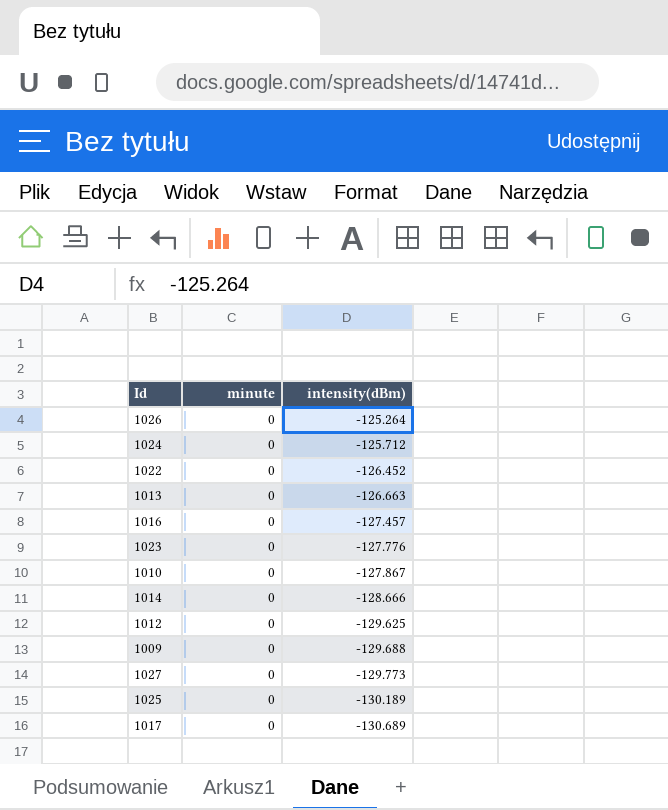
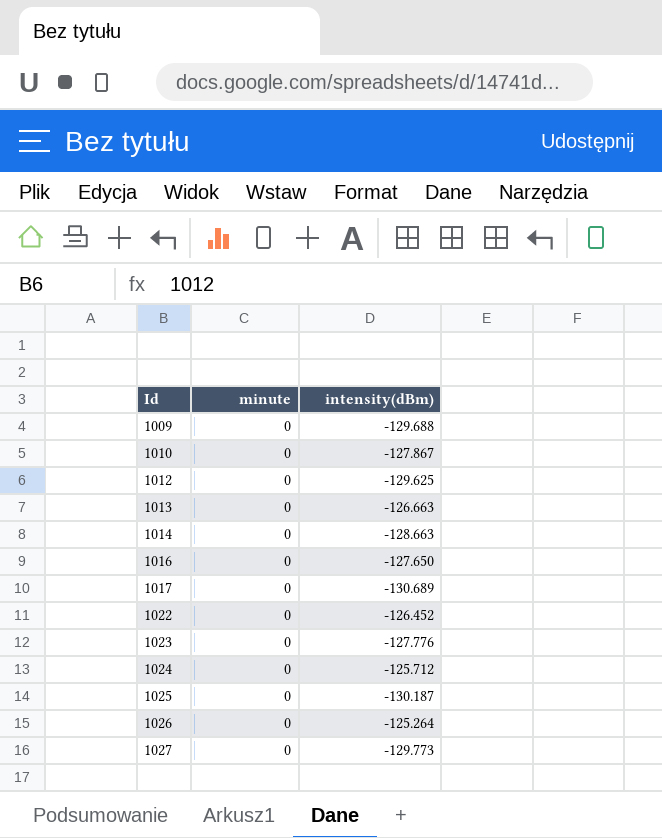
row order: intensity(dBm) descending -> Id ascending
1014 | intensity(dBm): -128.666 -> -128.663
1016 | intensity(dBm): -127.457 -> -127.650
1025 | intensity(dBm): -130.189 -> -130.187

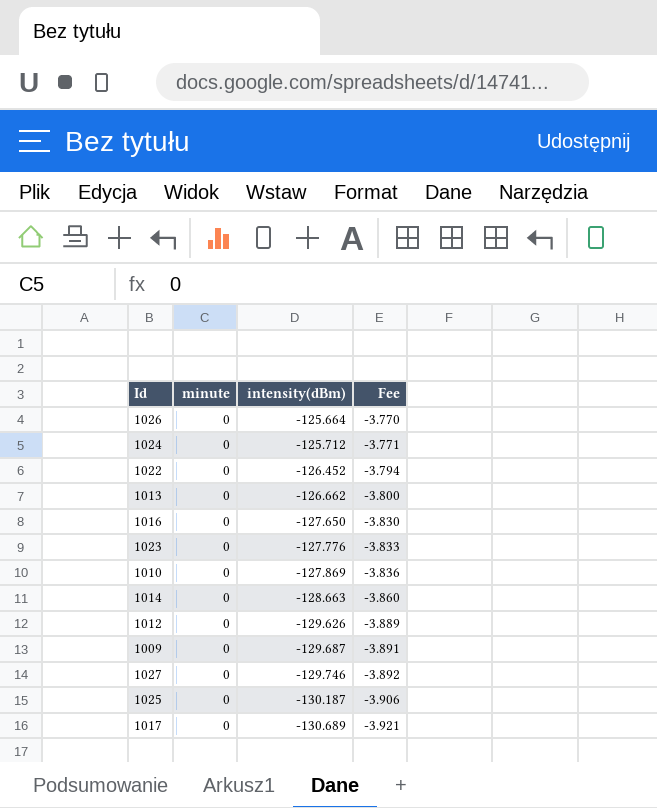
row order: Id ascending -> intensity(dBm) descending
column Fee | formula: none -> [intensity(dBm)] * 0.03
1026 | intensity(dBm): -125.264 -> -125.664
1013 | intensity(dBm): -126.663 -> -126.662
1010 | intensity(dBm): -127.867 -> -127.869
1012 | intensity(dBm): -129.625 -> -129.626
1009 | intensity(dBm): -129.688 -> -129.687
1027 | intensity(dBm): -129.773 -> -129.746

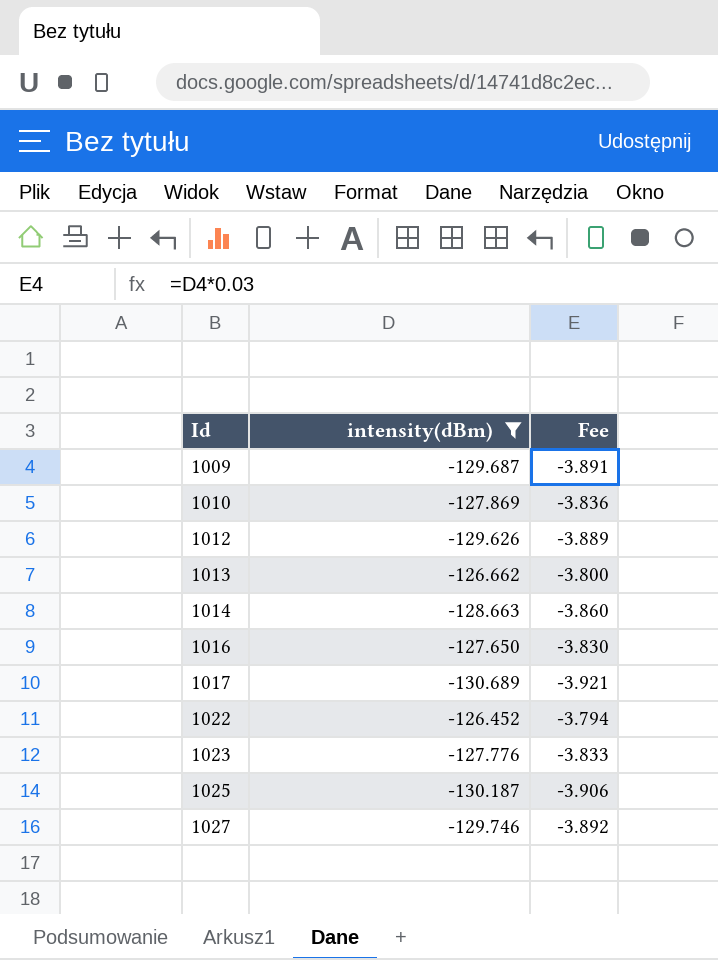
filter: none -> intensity(dBm) <= -126.452
row order: intensity(dBm) descending -> Id ascending
column minute | position: 2 -> none

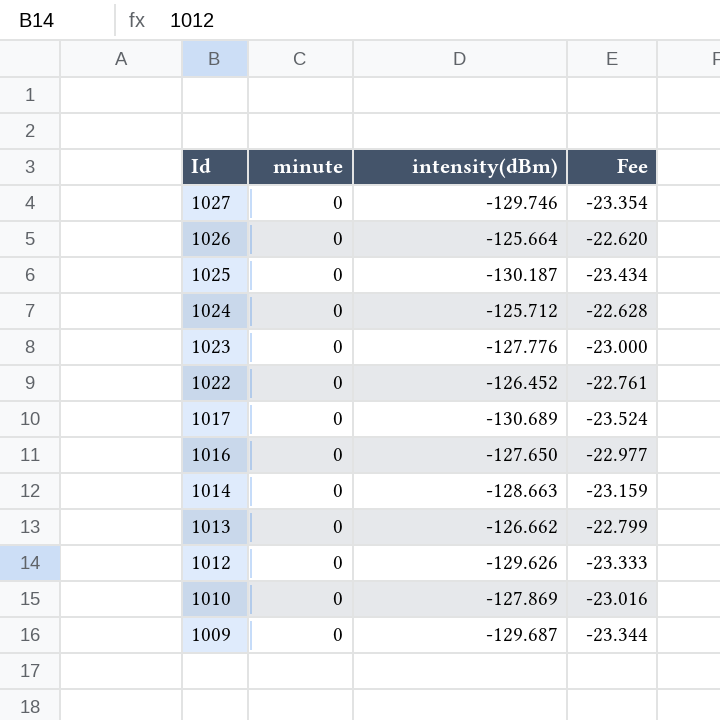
filter: intensity(dBm) <= -126.452 -> none
row order: Id ascending -> Id descending
column minute | position: none -> 2
column Fee | formula: [intensity(dBm)] * 0.03 -> [intensity(dBm)] * 0.18

